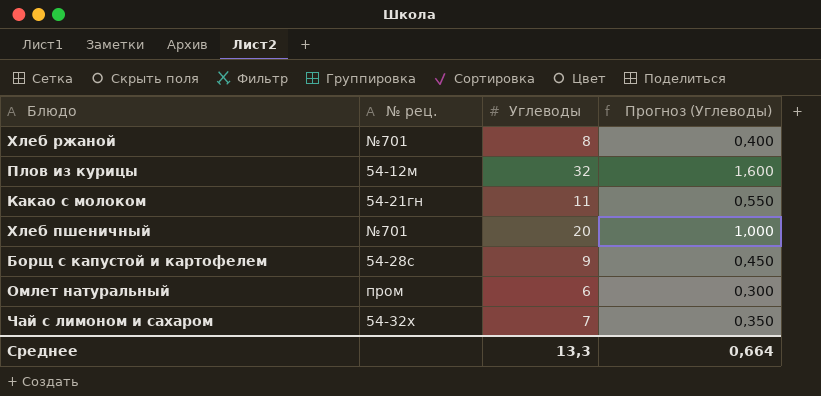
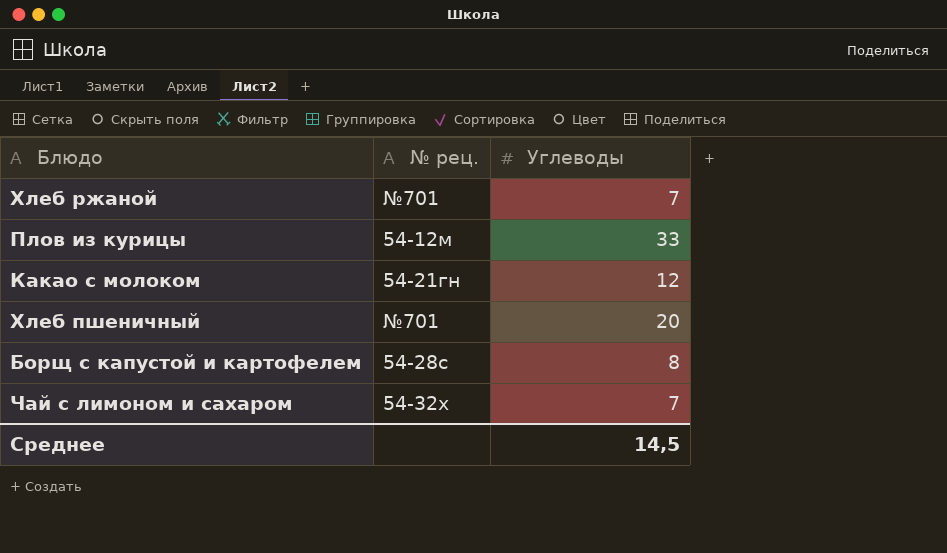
column Прогноз (Углеводы) | formula: [Углеводы] * 0,05 -> none
row Омлет натуральный: пром | 6 | 0,300 -> none
Хлеб ржаной | Углеводы: 8 -> 7
Плов из курицы | Углеводы: 32 -> 33
Какао с молоком | Углеводы: 11 -> 12
Борщ с капустой и картофелем | Углеводы: 9 -> 8
Среднее | Углеводы: 13,3 -> 14,5

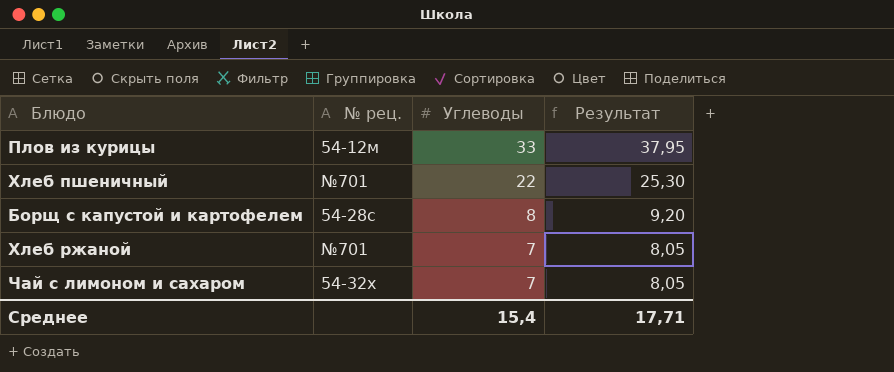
row order: none -> Углеводы descending
column Результат | formula: none -> [Углеводы] * 1,15
row Какао с молоком: 54-21гн | 12 -> none
Хлеб пшеничный | Углеводы: 20 -> 22
Среднее | Углеводы: 14,5 -> 15,4

